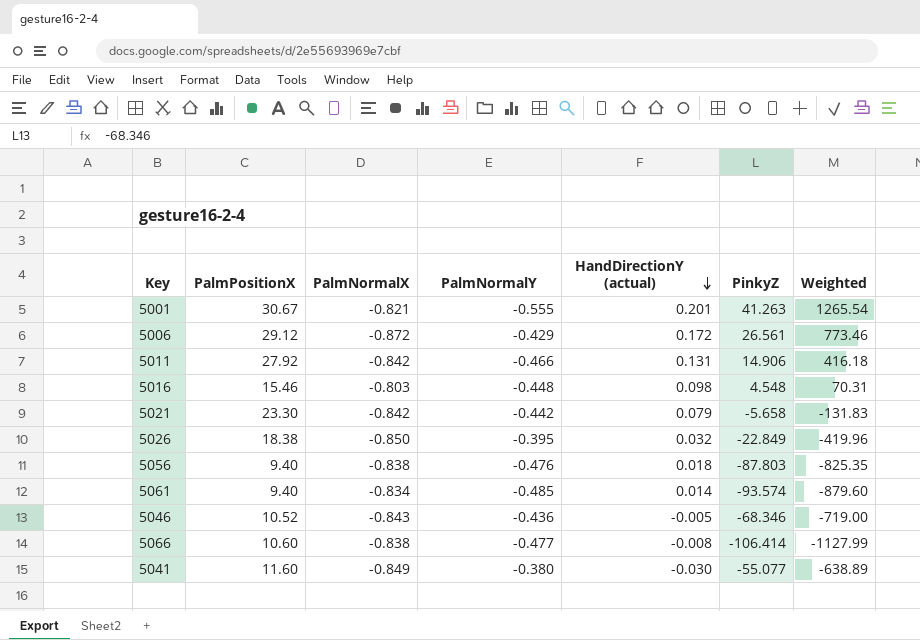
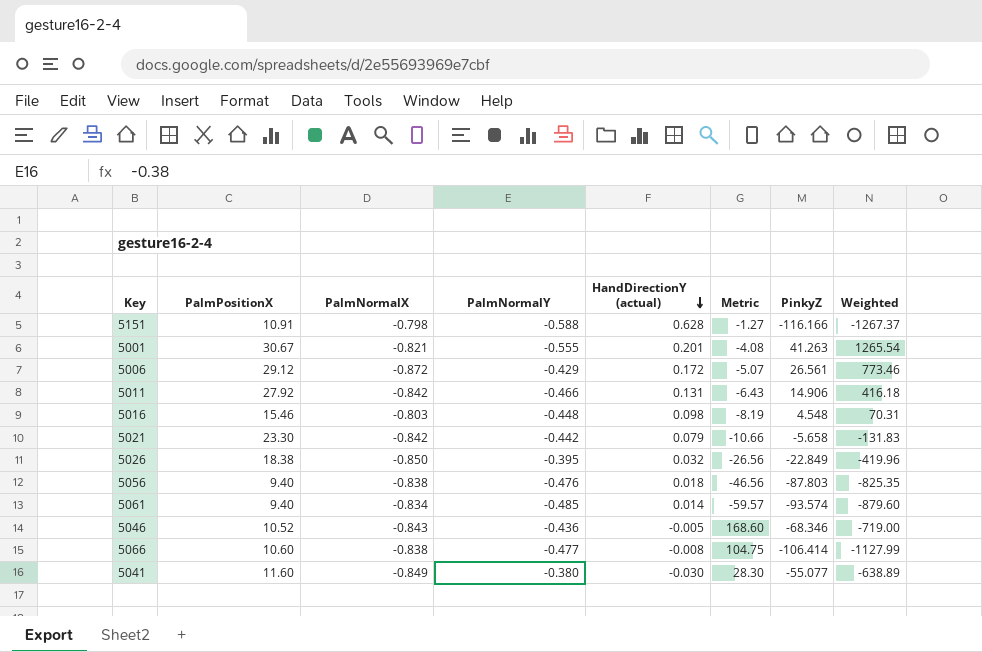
column Metric | formula: none -> [PalmNormalX] / [HandDirectionY (actual)]
row 5151: none -> 10.91 | -0.798 | -0.588 | 0.628 | -1.27 | -116.166 | -1267.37

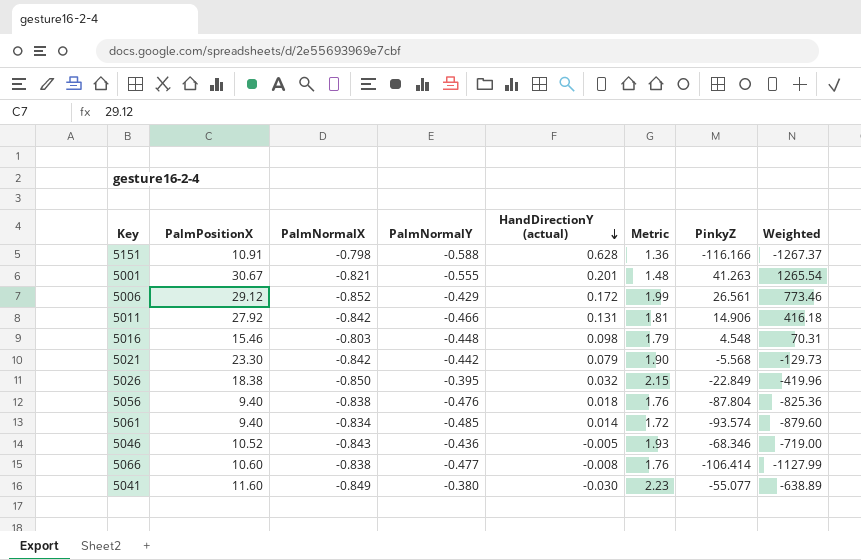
column Metric | formula: [PalmNormalX] / [HandDirectionY (actual)] -> [PalmNormalX] / [PalmNormalY]
5006 | PalmNormalX: -0.872 -> -0.852
5021 | PinkyZ: -5.658 -> -5.568
5021 | Weighted: -131.83 -> -129.73
5056 | PinkyZ: -87.803 -> -87.804
5056 | Weighted: -825.35 -> -825.36

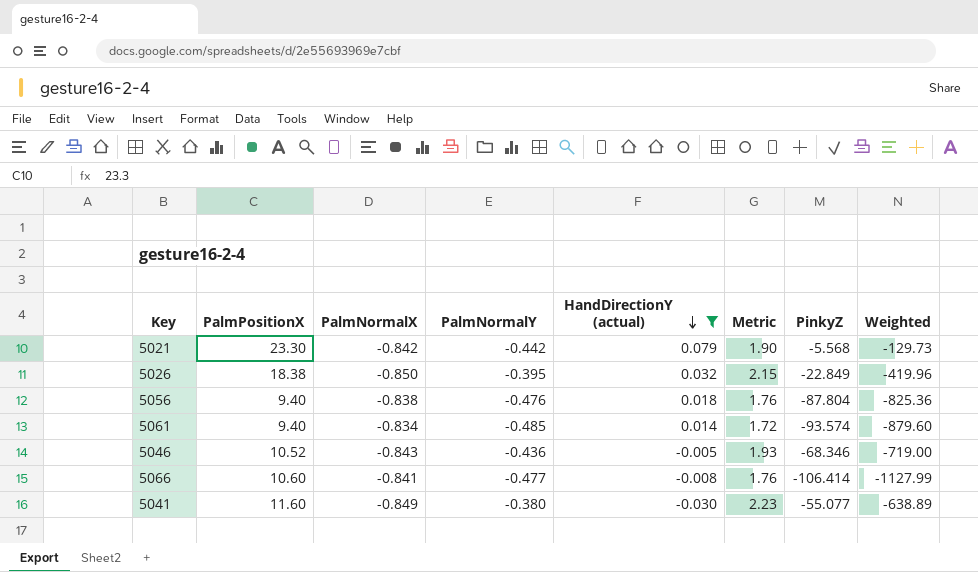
filter: none -> HandDirectionY (actual) <= 0.079
5066 | PalmNormalX: -0.838 -> -0.841

